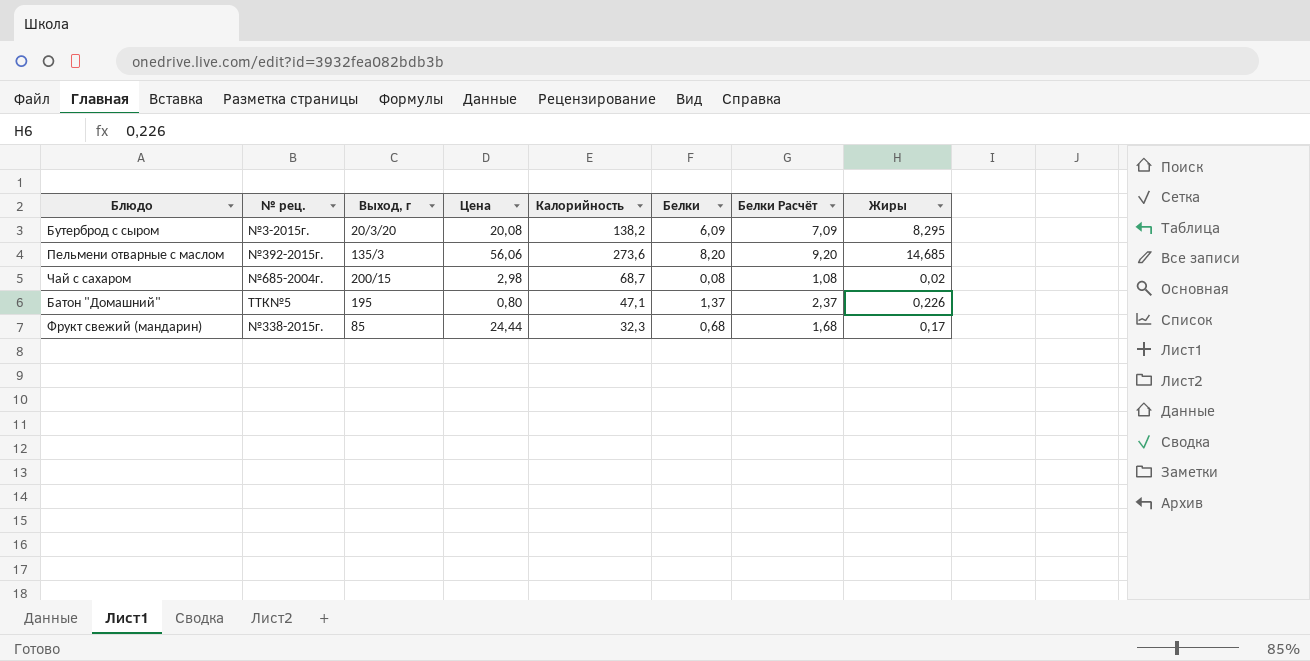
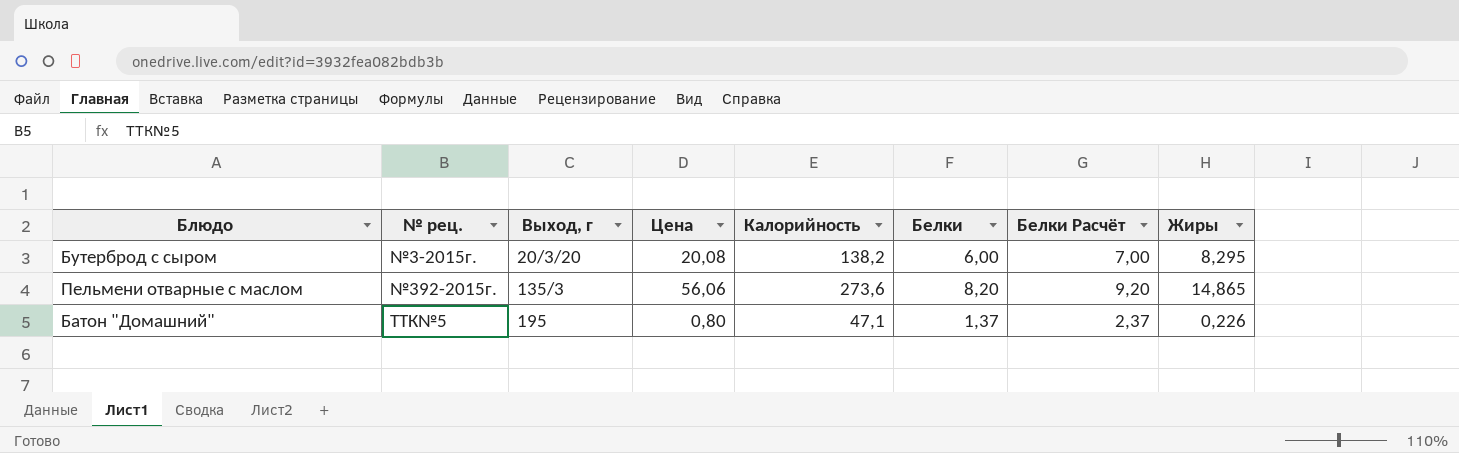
row Чай с сахаром: №685-2004г. | 200/15 | 2,98 | 68,7 | 0,08 | 1,08 | 0,02 -> none
row Фрукт свежий (мандарин): №338-2015г. | 85 | 24,44 | 32,3 | 0,68 | 1,68 | 0,17 -> none
Бутерброд с сыром | Белки: 6,09 -> 6,00
Бутерброд с сыром | Белки Расчёт: 7,09 -> 7,00
Пельмени отварные с маслом | Жиры: 14,685 -> 14,865

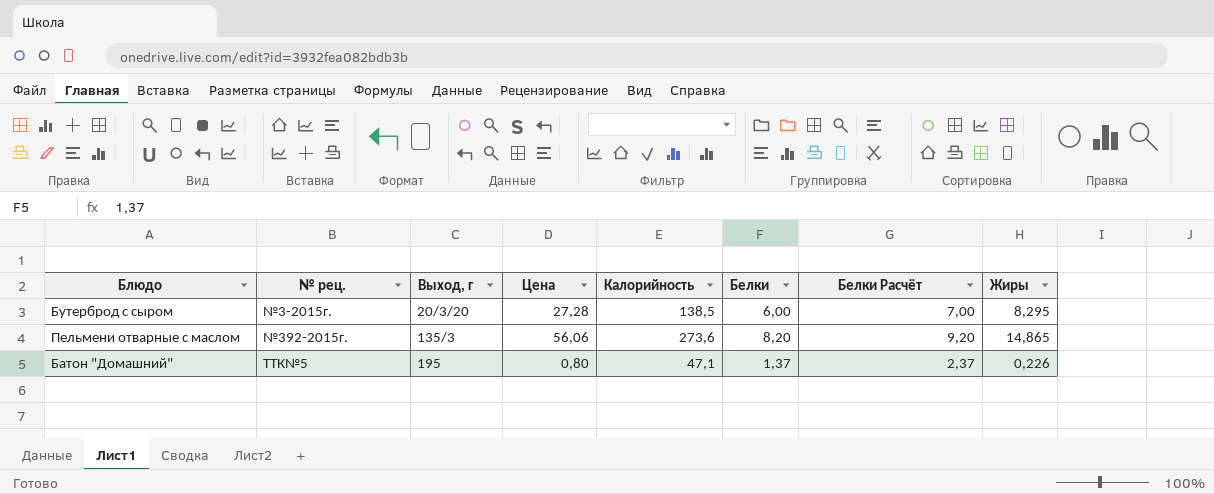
Бутерброд с сыром | Цена: 20,08 -> 27,28
Бутерброд с сыром | Калорийность: 138,2 -> 138,5

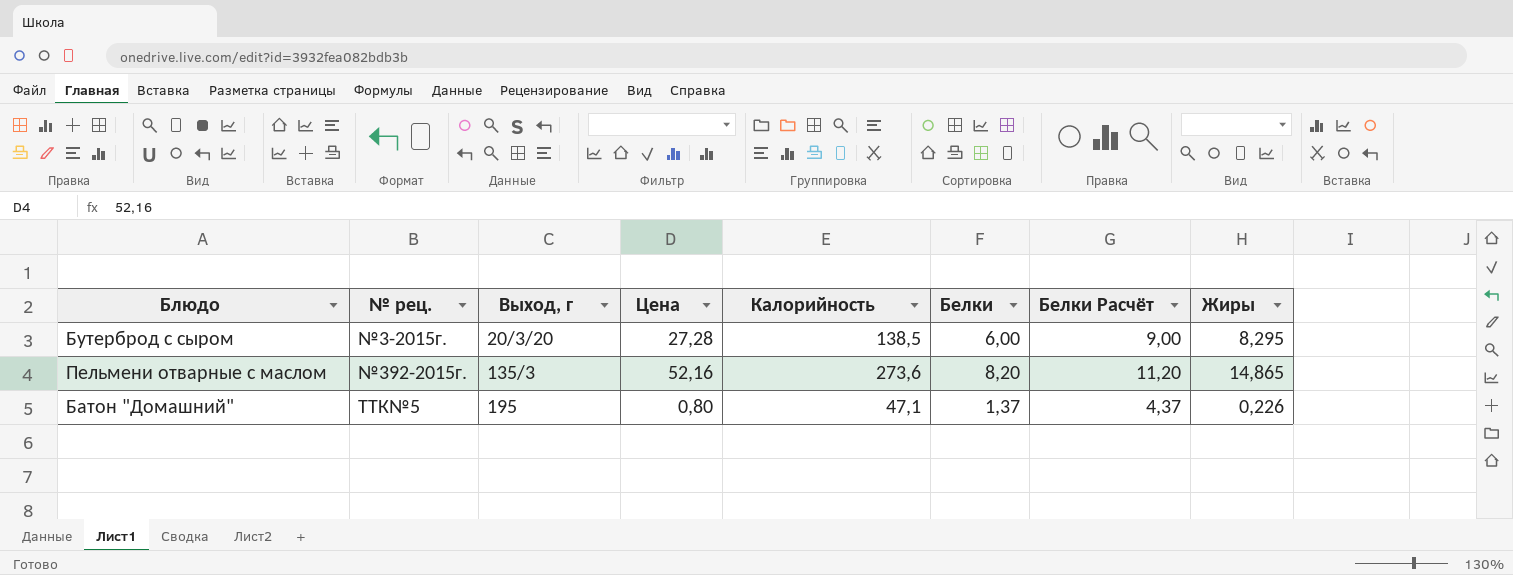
column Белки Расчёт | formula: [Белки] + 1 -> [Белки] + 3
Пельмени отварные с маслом | Цена: 56,06 -> 52,16

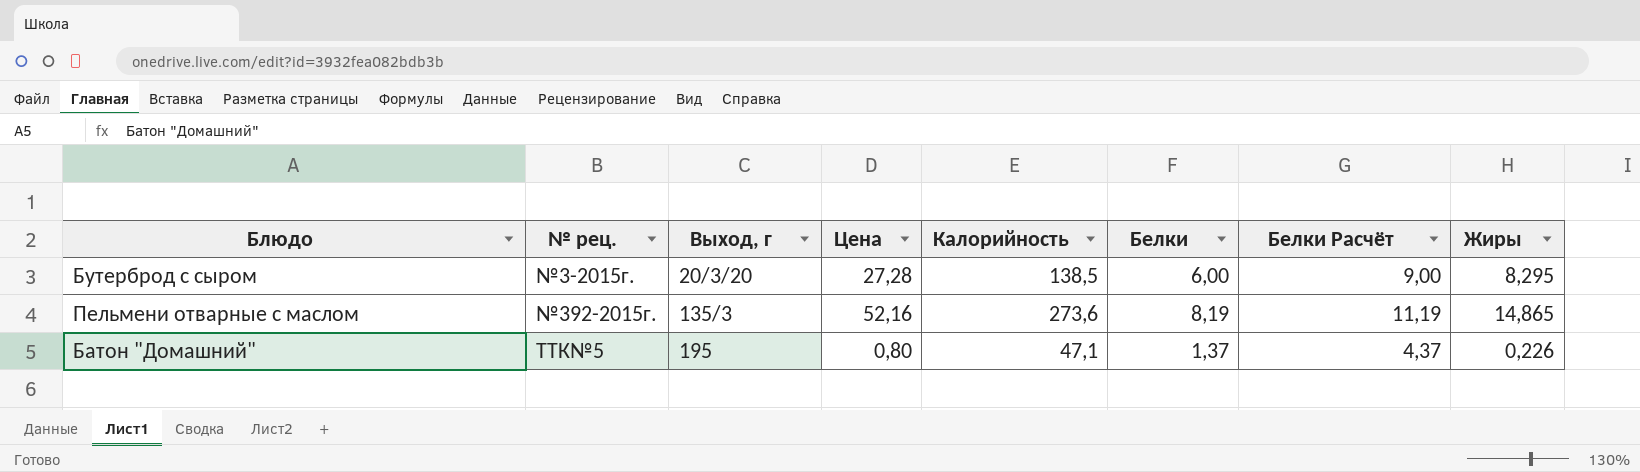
Пельмени отварные с маслом | Белки: 8,20 -> 8,19
Пельмени отварные с маслом | Белки Расчёт: 11,20 -> 11,19

